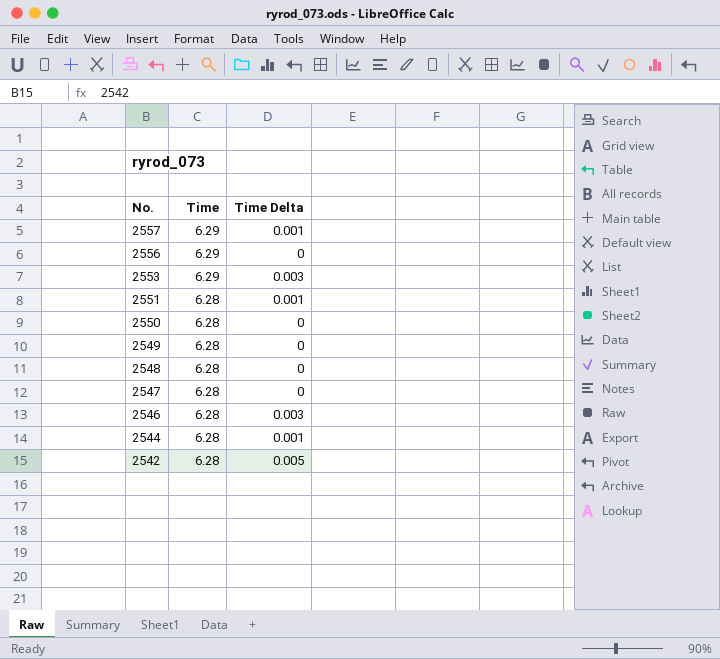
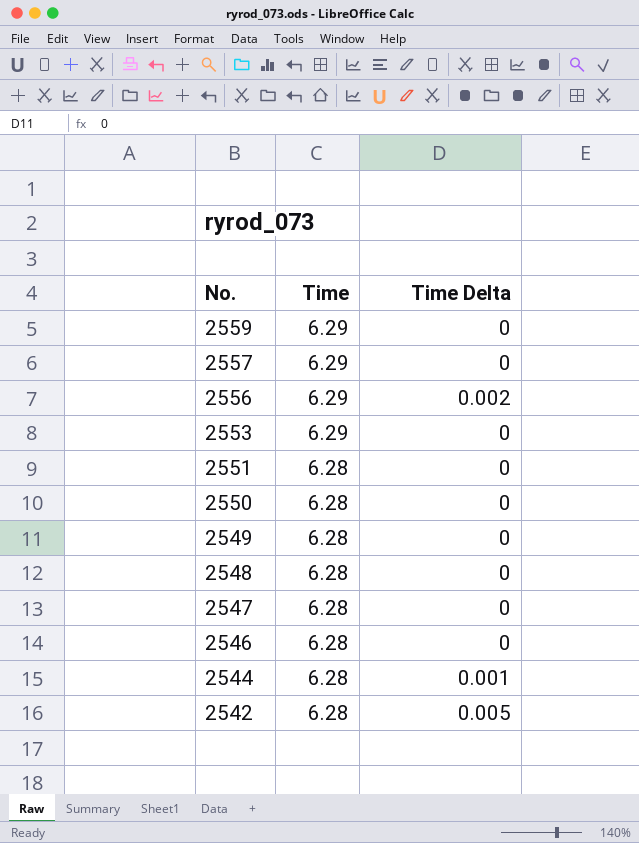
row 2559: none -> 6.29 | 0
2557 | Time Delta: 0.001 -> 0
2556 | Time Delta: 0 -> 0.002
2553 | Time Delta: 0.003 -> 0
2551 | Time Delta: 0.001 -> 0
2546 | Time Delta: 0.003 -> 0

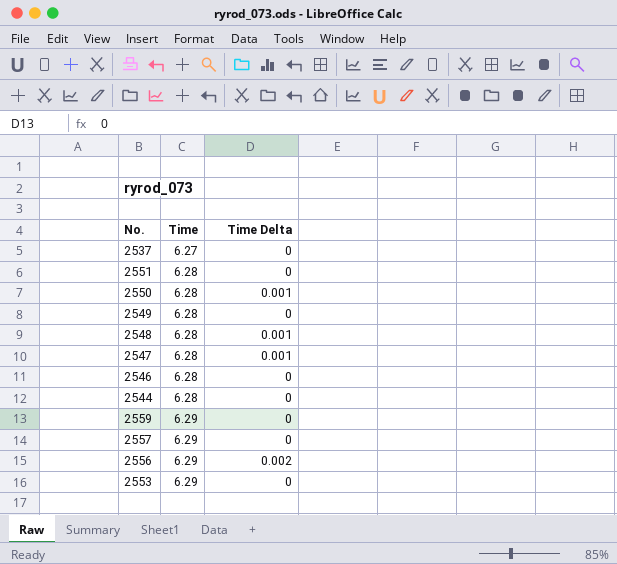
row order: No. descending -> Time ascending
row 2542: 6.28 | 0.005 -> none
row 2537: none -> 6.27 | 0
2550 | Time Delta: 0 -> 0.001
2548 | Time Delta: 0 -> 0.001
2547 | Time Delta: 0 -> 0.001
2544 | Time Delta: 0.001 -> 0

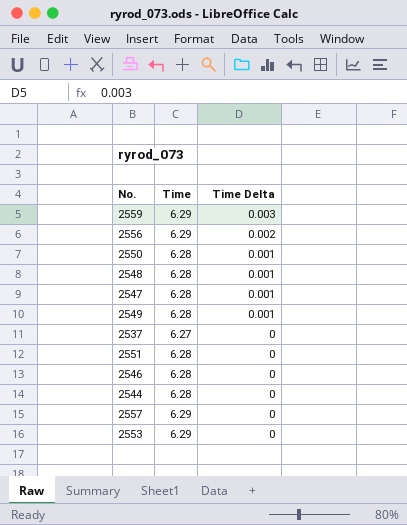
row order: Time ascending -> Time Delta descending
2559 | Time Delta: 0 -> 0.003
2549 | Time Delta: 0 -> 0.001

